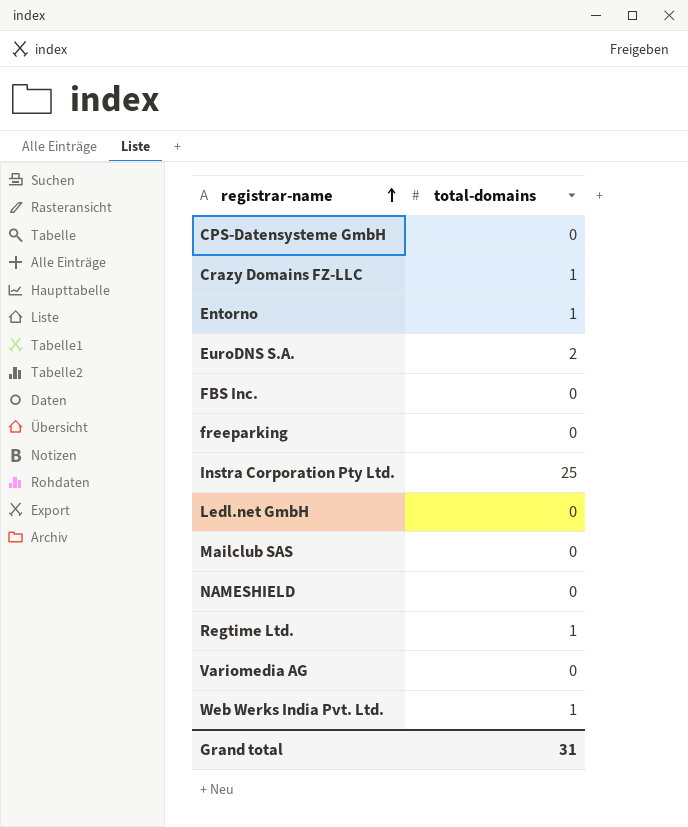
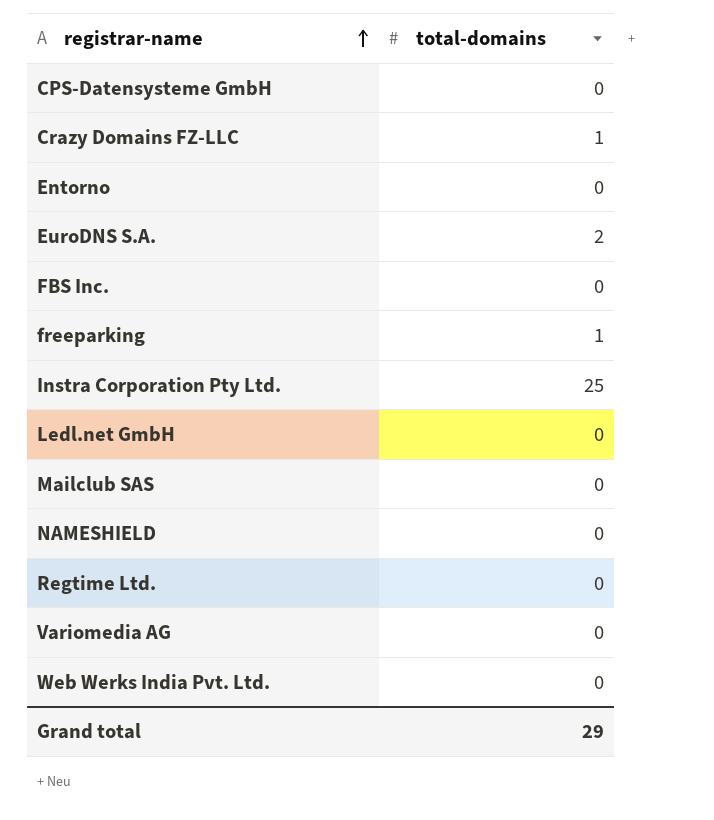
Entorno | total-domains: 1 -> 0
freeparking | total-domains: 0 -> 1
Regtime Ltd. | total-domains: 1 -> 0
Web Werks India Pvt. Ltd. | total-domains: 1 -> 0
Grand total | total-domains: 31 -> 29

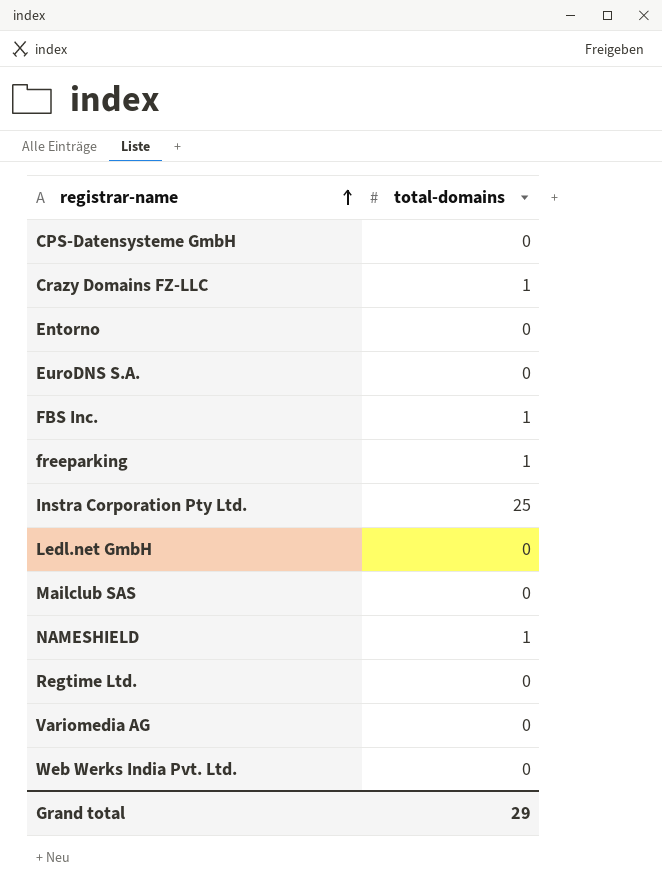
EuroDNS S.A. | total-domains: 2 -> 0
FBS Inc. | total-domains: 0 -> 1
NAMESHIELD | total-domains: 0 -> 1

